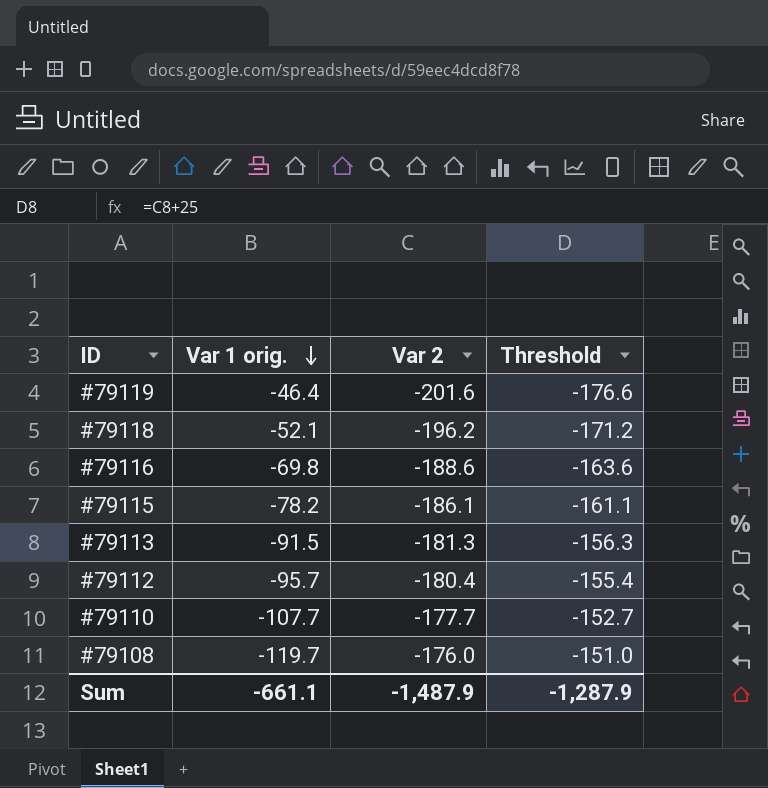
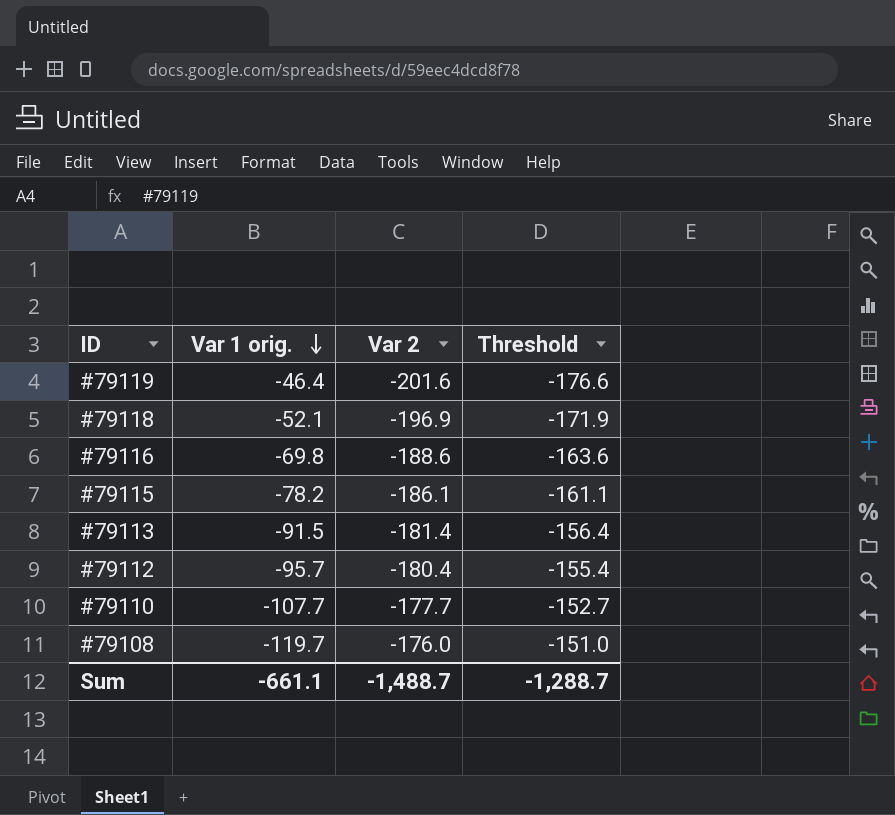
#79118 | Var 2: -196.2 -> -196.9
#79118 | Threshold: -171.2 -> -171.9
#79113 | Var 2: -181.3 -> -181.4
#79113 | Threshold: -156.3 -> -156.4
Sum | Var 2: -1,487.9 -> -1,488.7
Sum | Threshold: -1,287.9 -> -1,288.7

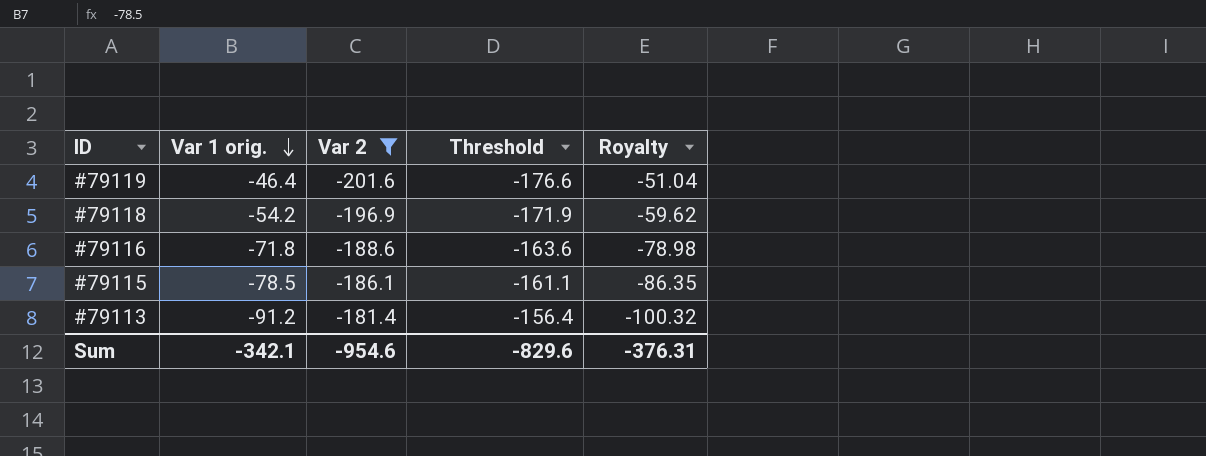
filter: none -> Var 2 <= -181.4
column Royalty | formula: none -> [Var 1 orig.] * 1.1
#79118 | Var 1 orig.: -52.1 -> -54.2
#79116 | Var 1 orig.: -69.8 -> -71.8
#79115 | Var 1 orig.: -78.2 -> -78.5
#79113 | Var 1 orig.: -91.5 -> -91.2
Sum | Var 1 orig.: -661.1 -> -342.1
Sum | Var 2: -1,488.7 -> -954.6
Sum | Threshold: -1,288.7 -> -829.6

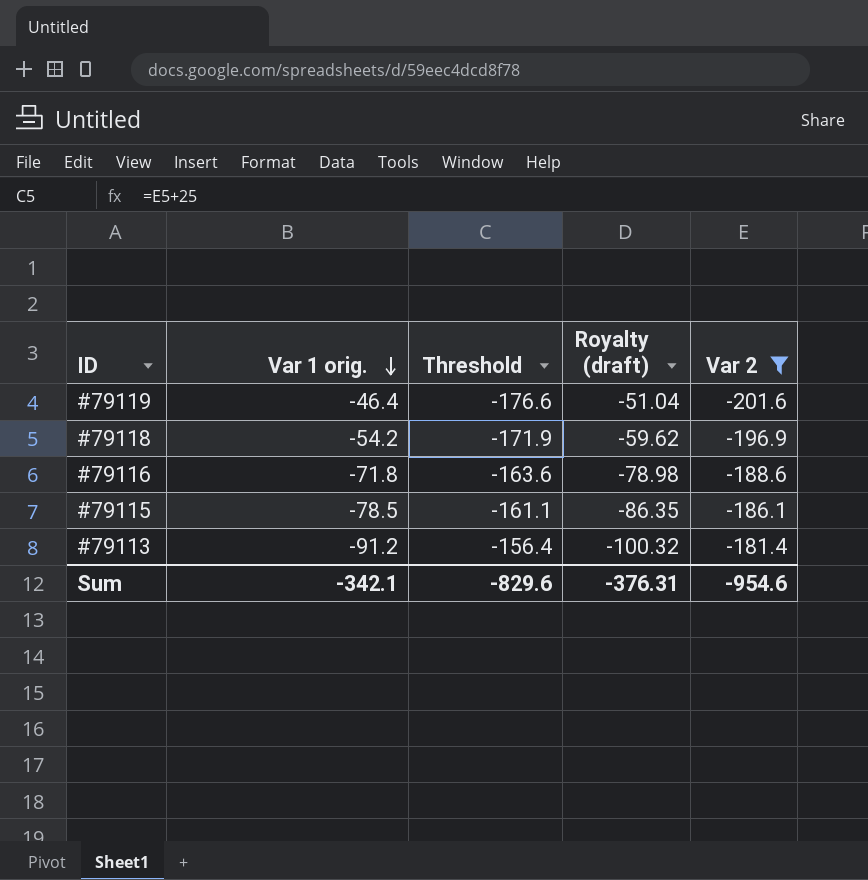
column name: Royalty -> Royalty (draft)
column Var 2 | position: 3 -> 5

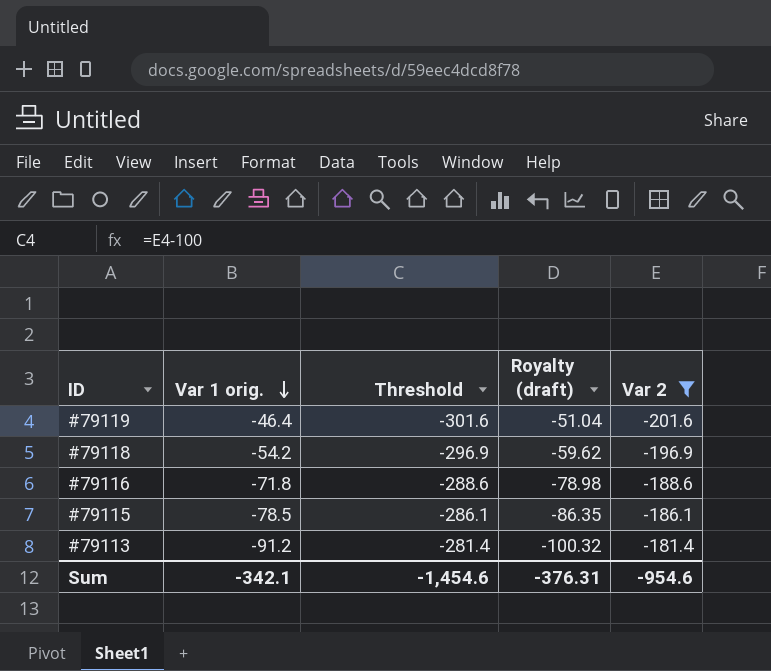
column Threshold | formula: [Var 2] + 25 -> [Var 2] - 100
Sum | Threshold: -829.6 -> -1,454.6

